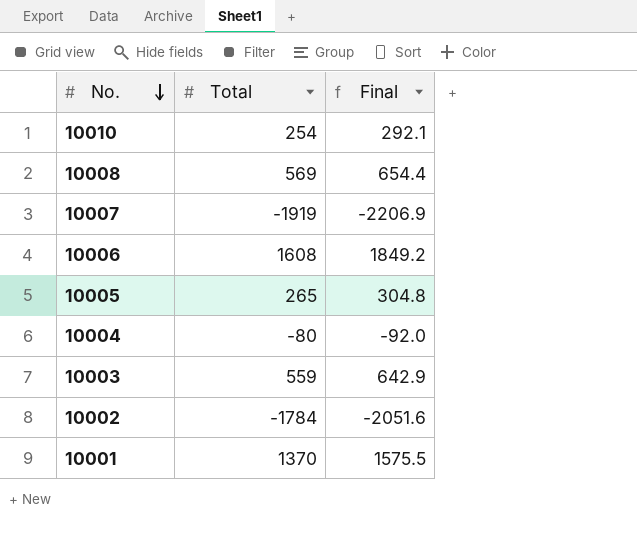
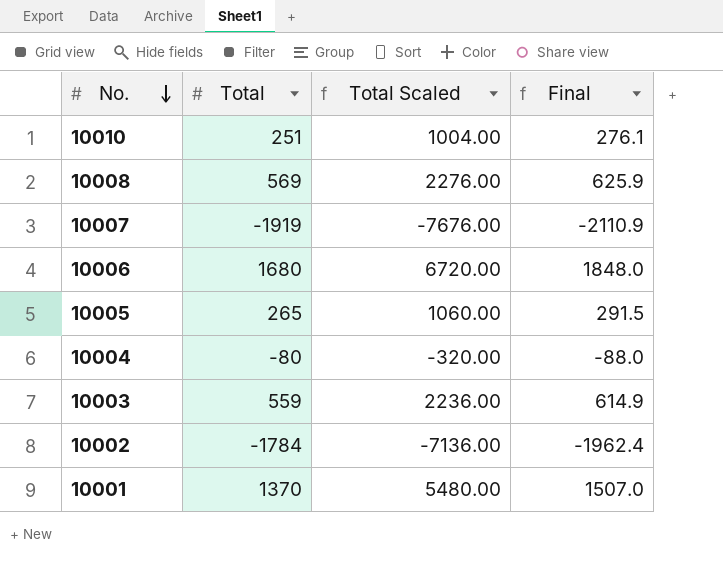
column Total Scaled | formula: none -> [Total] * 4
column Final | formula: [Total] * 1.15 -> [Total] * 1.1
10010 | Total: 254 -> 251
10006 | Total: 1608 -> 1680

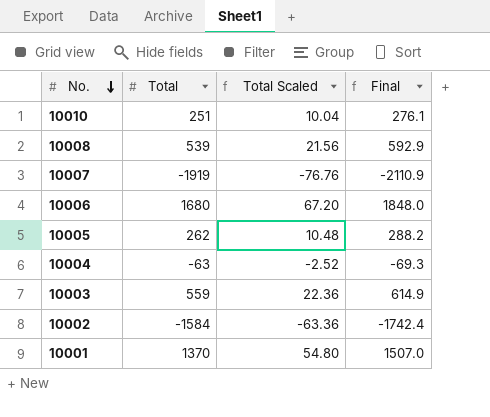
column Total Scaled | formula: [Total] * 4 -> [Total] * 0.04
10008 | Total: 569 -> 539
10008 | Final: 625.9 -> 592.9
10005 | Total: 265 -> 262
10005 | Final: 291.5 -> 288.2
10004 | Total: -80 -> -63
10004 | Final: -88.0 -> -69.3
10002 | Total: -1784 -> -1584
10002 | Final: -1962.4 -> -1742.4

